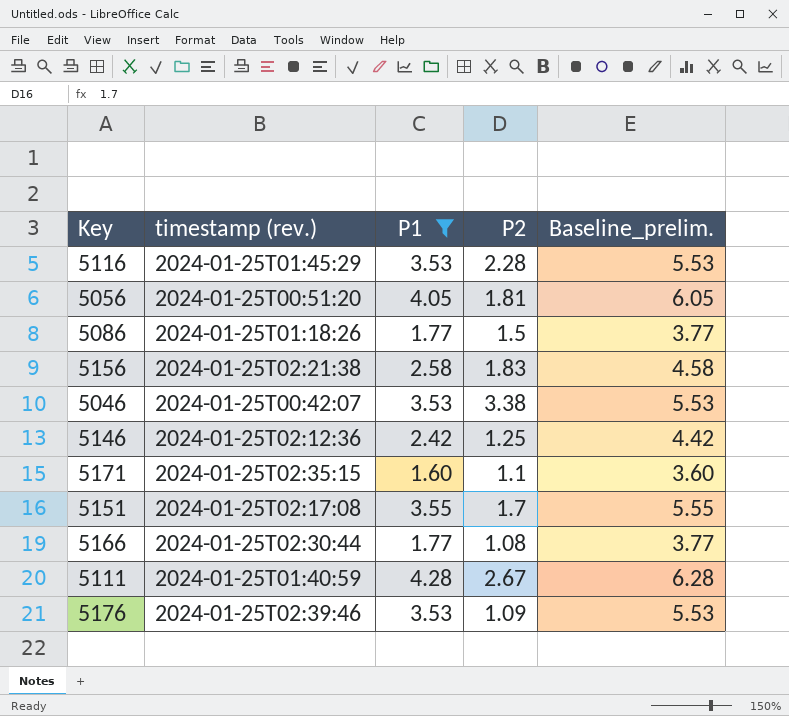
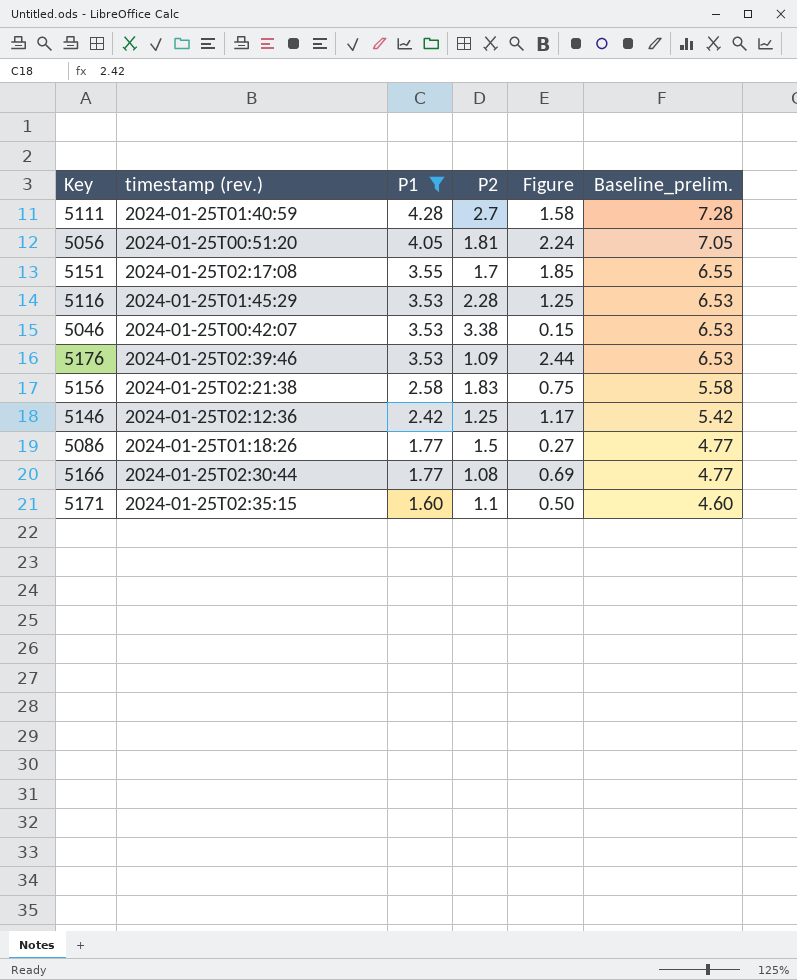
row order: none -> P1 descending
column Figure | formula: none -> [P1] - [P2]
column Baseline_prelim. | formula: [P1] + 2 -> [P1] + 3
5111 | P2: 2.67 -> 2.7

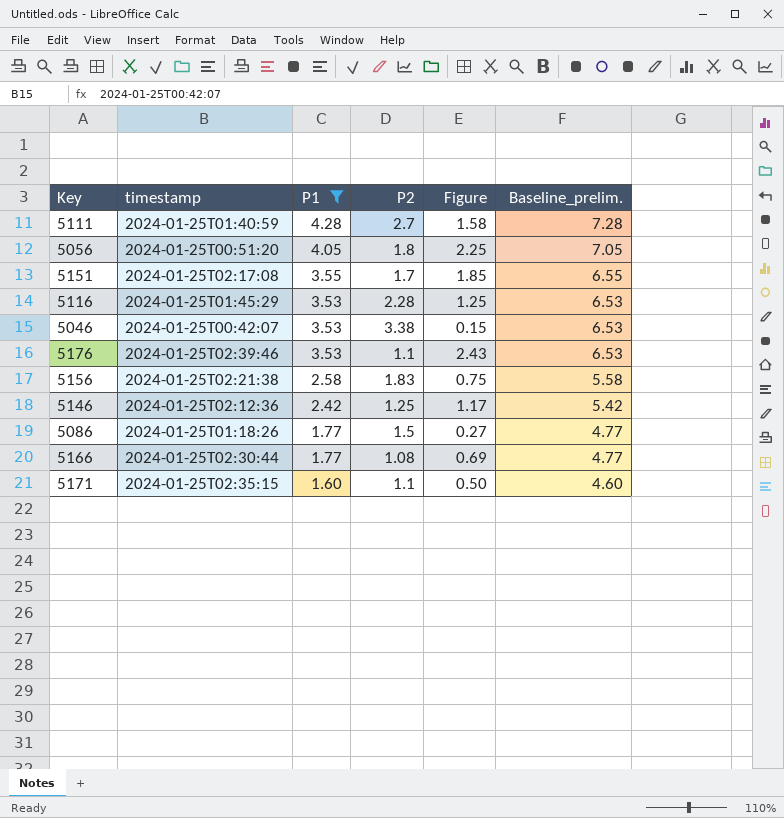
column name: timestamp (rev.) -> timestamp
5056 | P2: 1.81 -> 1.8
5056 | Figure: 2.24 -> 2.25
5176 | P2: 1.09 -> 1.1
5176 | Figure: 2.44 -> 2.43

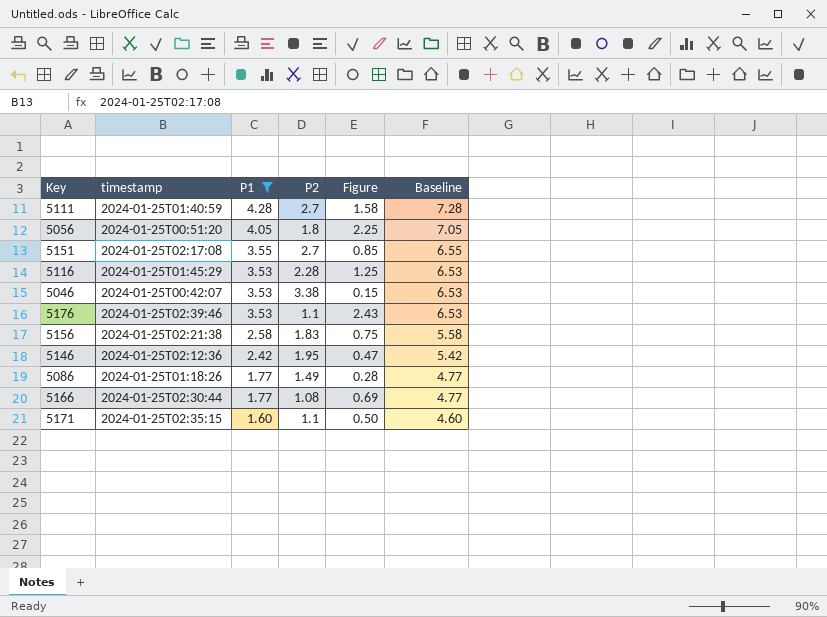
column name: Baseline_prelim. -> Baseline
5151 | P2: 1.7 -> 2.7
5151 | Figure: 1.85 -> 0.85
5146 | P2: 1.25 -> 1.95
5146 | Figure: 1.17 -> 0.47
5086 | P2: 1.5 -> 1.49
5086 | Figure: 0.27 -> 0.28

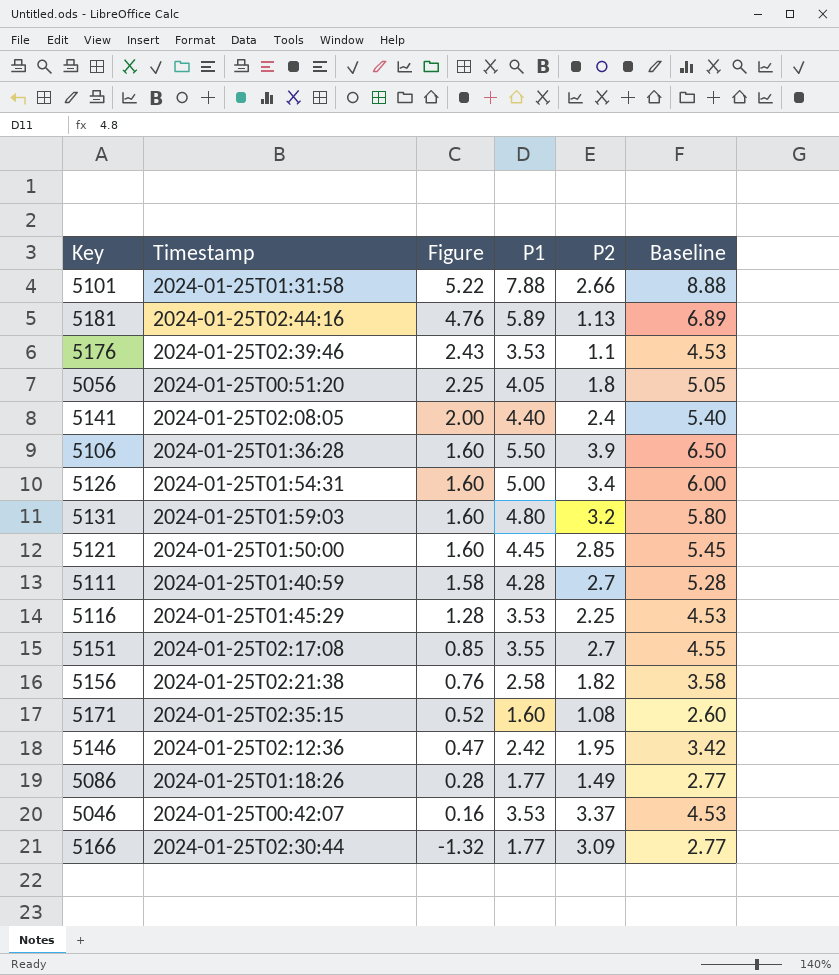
filter: P1 <= 4.28 -> none
row order: P1 descending -> Figure descending
column name: timestamp -> Timestamp
column Figure | position: 5 -> 3
column Baseline | formula: [P1] + 3 -> [P1] + 1
5116 | Figure: 1.25 -> 1.28
5116 | P2: 2.28 -> 2.25
5156 | Figure: 0.75 -> 0.76
5156 | P2: 1.83 -> 1.82
5171 | Figure: 0.50 -> 0.52
5171 | P2: 1.1 -> 1.08
5046 | Figure: 0.15 -> 0.16
5046 | P2: 3.38 -> 3.37
5166 | Figure: 0.69 -> -1.32
5166 | P2: 1.08 -> 3.09

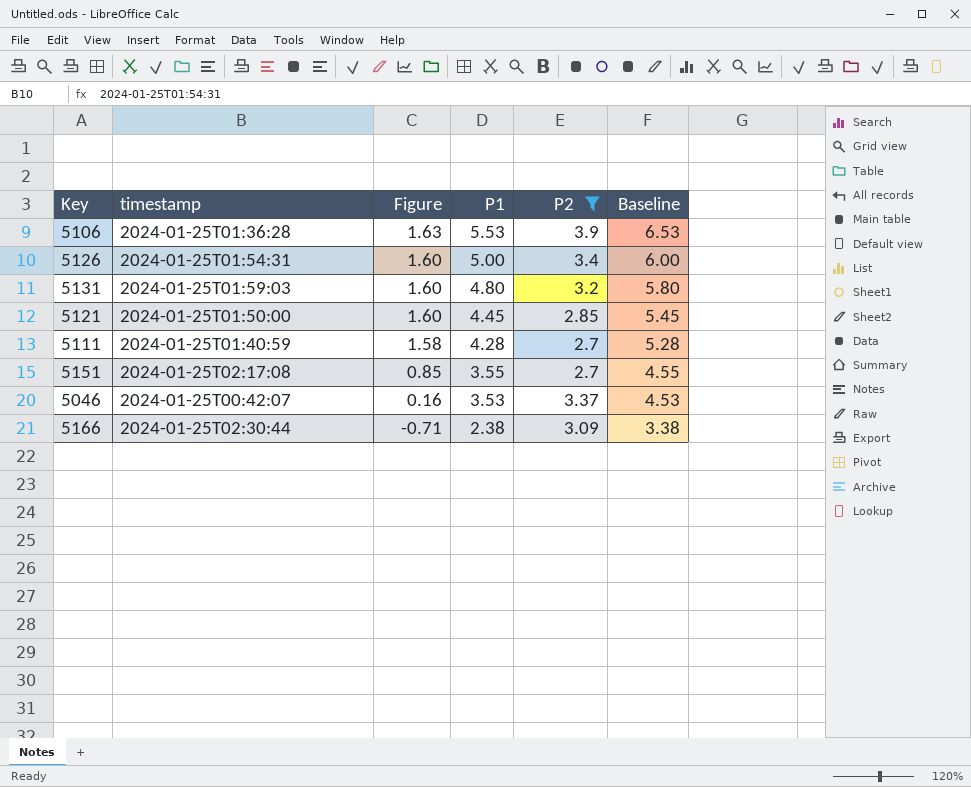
filter: none -> P2 >= 2.7
column name: Timestamp -> timestamp
5106 | Figure: 1.60 -> 1.63
5106 | P1: 5.50 -> 5.53
5106 | Baseline: 6.50 -> 6.53
5166 | Figure: -1.32 -> -0.71
5166 | P1: 1.77 -> 2.38
5166 | Baseline: 2.77 -> 3.38

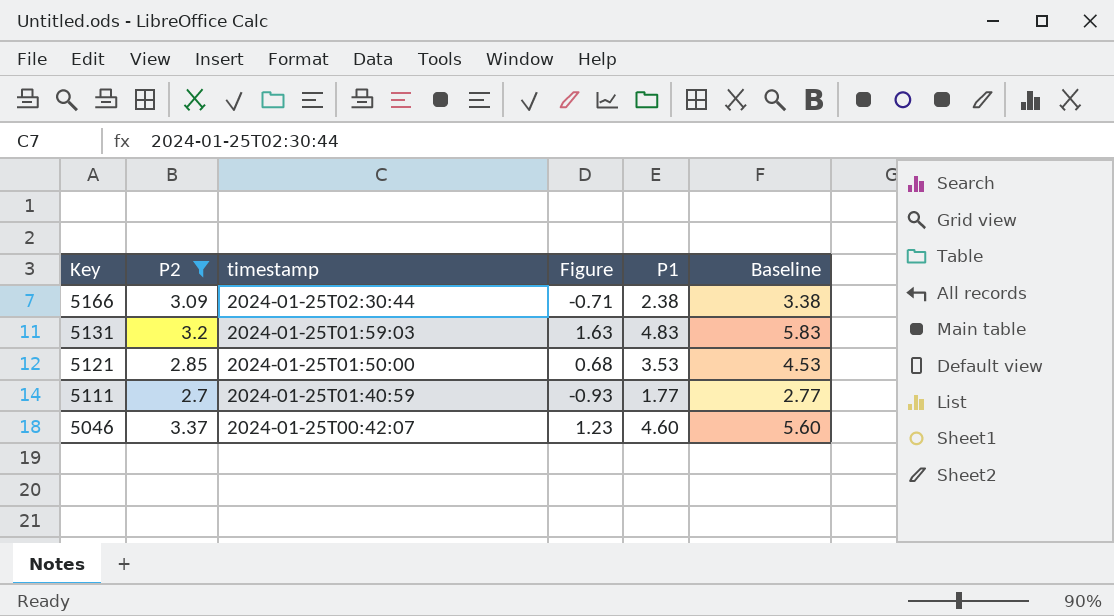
row order: Figure descending -> Key descending
column P2 | position: 5 -> 2
row 5106: 2024-01-25T01:36:28 | 1.63 | 5.53 | 3.9 | 6.53 -> none
row 5126: 2024-01-25T01:54:31 | 1.60 | 5.00 | 3.4 | 6.00 -> none
row 5151: 2024-01-25T02:17:08 | 0.85 | 3.55 | 2.7 | 4.55 -> none
5131 | Figure: 1.60 -> 1.63
5131 | P1: 4.80 -> 4.83
5131 | Baseline: 5.80 -> 5.83
5121 | Figure: 1.60 -> 0.68
5121 | P1: 4.45 -> 3.53
5121 | Baseline: 5.45 -> 4.53
5111 | Figure: 1.58 -> -0.93
5111 | P1: 4.28 -> 1.77
5111 | Baseline: 5.28 -> 2.77
5046 | Figure: 0.16 -> 1.23
5046 | P1: 3.53 -> 4.60
5046 | Baseline: 4.53 -> 5.60

